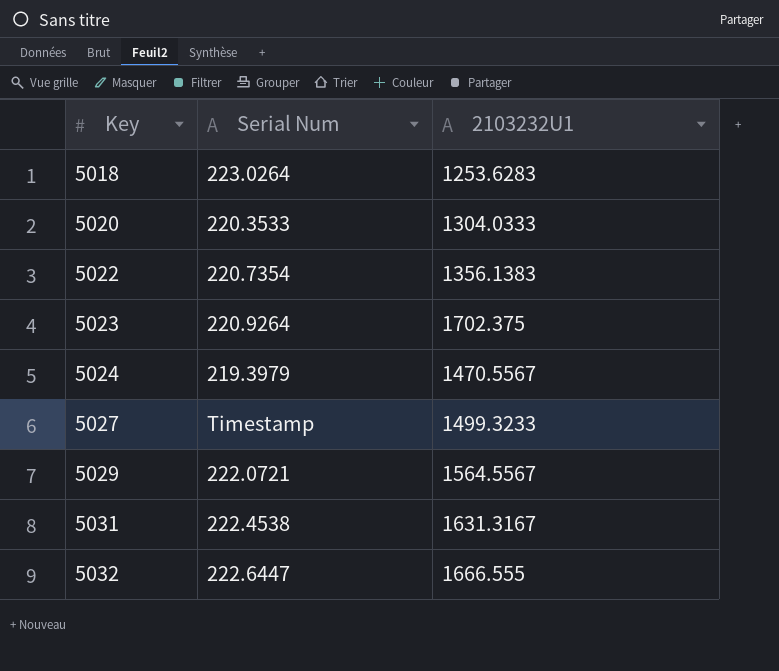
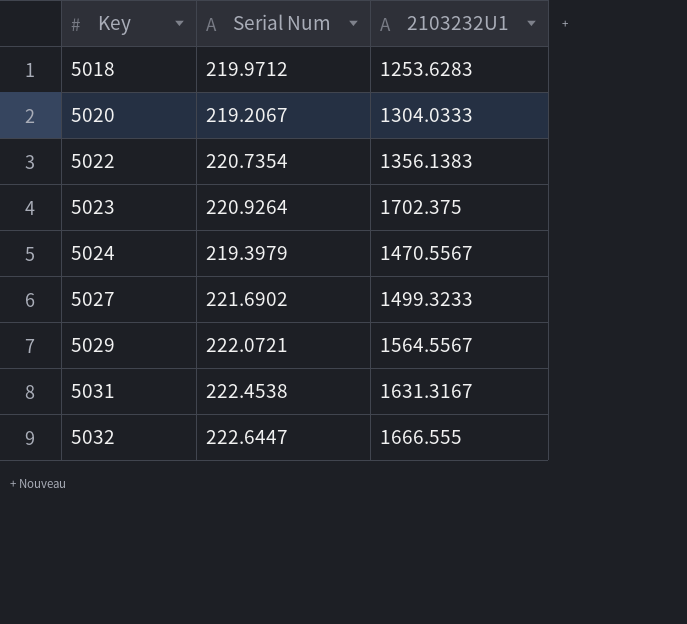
5018 | Serial Num: 223.0264 -> 219.9712
5020 | Serial Num: 220.3533 -> 219.2067
5027 | Serial Num: Timestamp -> 221.6902

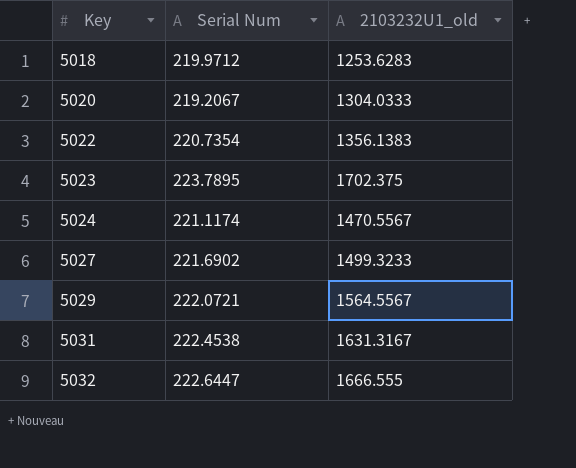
column name: 2103232U1 -> 2103232U1_old
5023 | Serial Num: 220.9264 -> 223.7895
5024 | Serial Num: 219.3979 -> 221.1174

